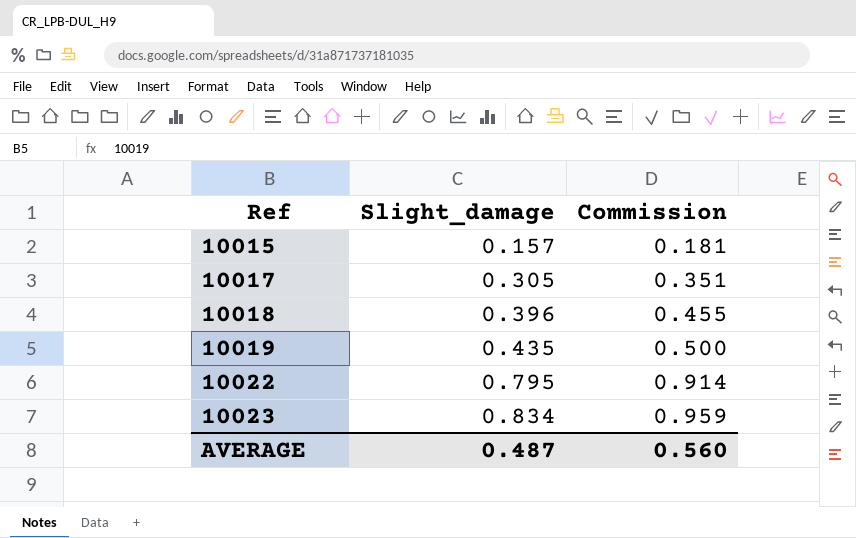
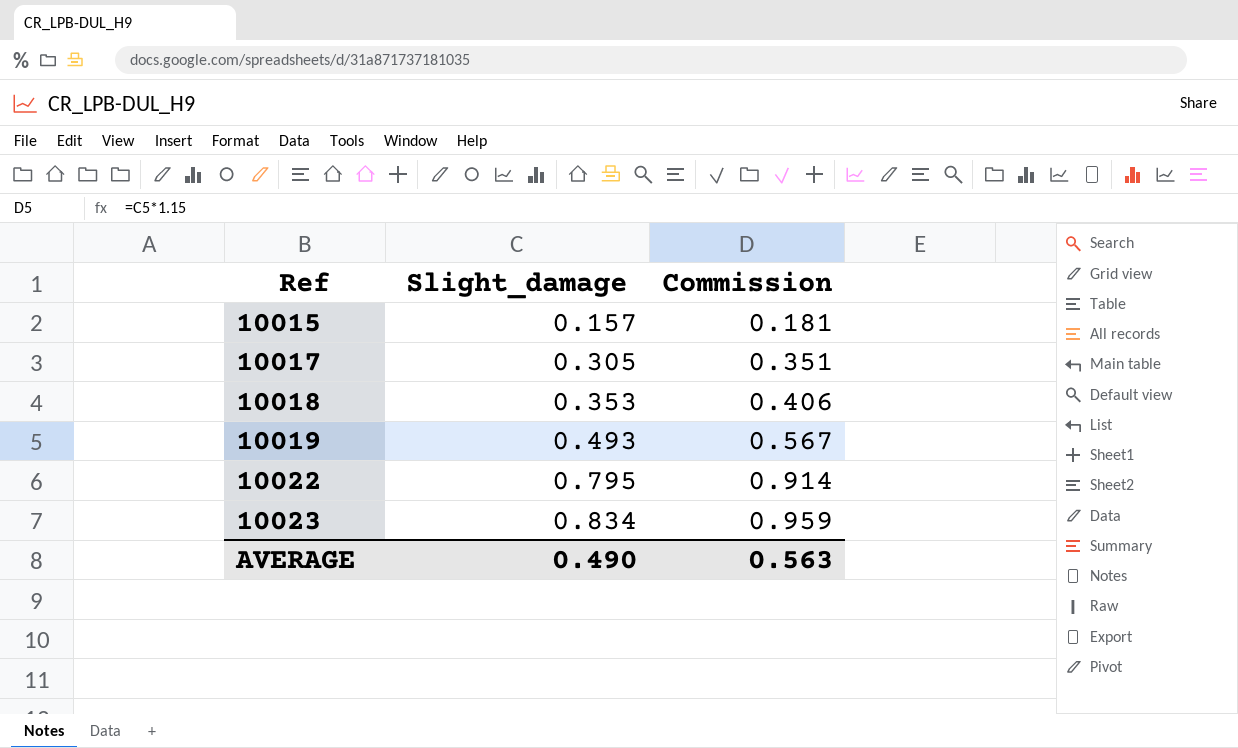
10018 | Slight_damage: 0.396 -> 0.353
10018 | Commission: 0.455 -> 0.406
10019 | Slight_damage: 0.435 -> 0.493
10019 | Commission: 0.500 -> 0.567
AVERAGE | Slight_damage: 0.487 -> 0.490
AVERAGE | Commission: 0.560 -> 0.563

